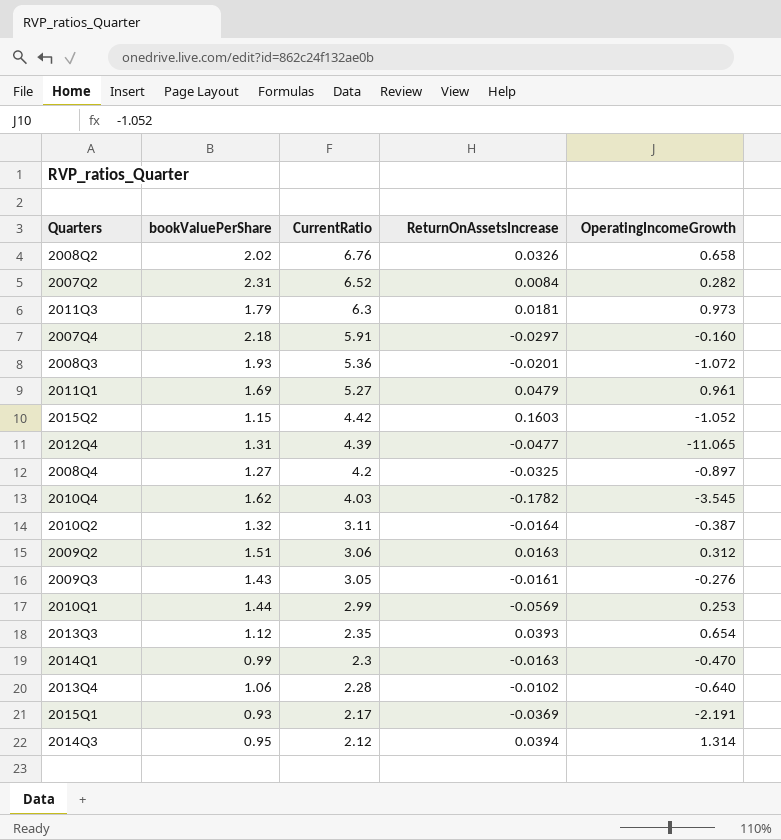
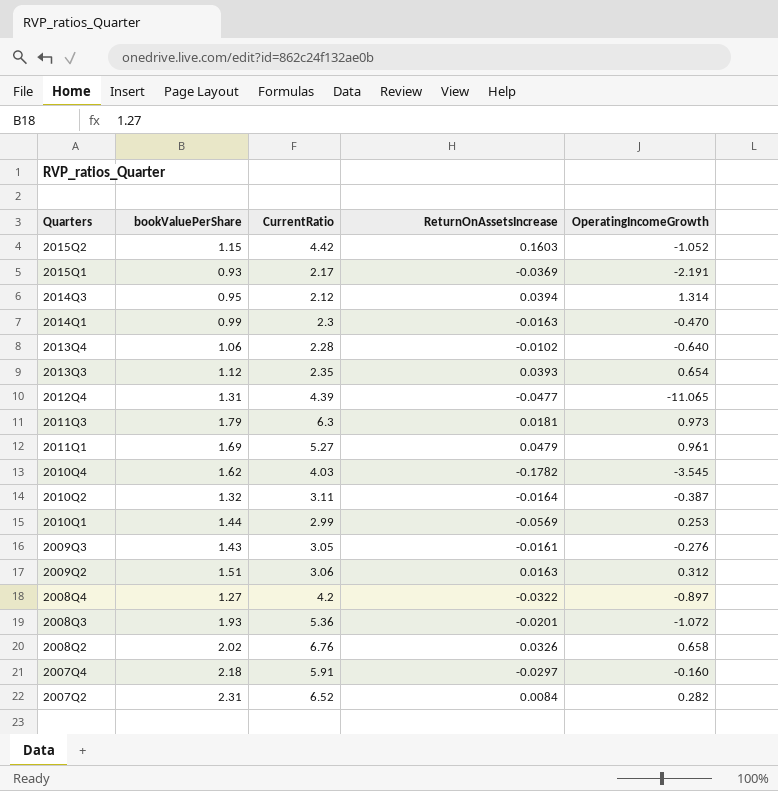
row order: CurrentRatio descending -> Quarters descending
2008Q4 | ReturnOnAssetsIncrease: -0.0325 -> -0.0322

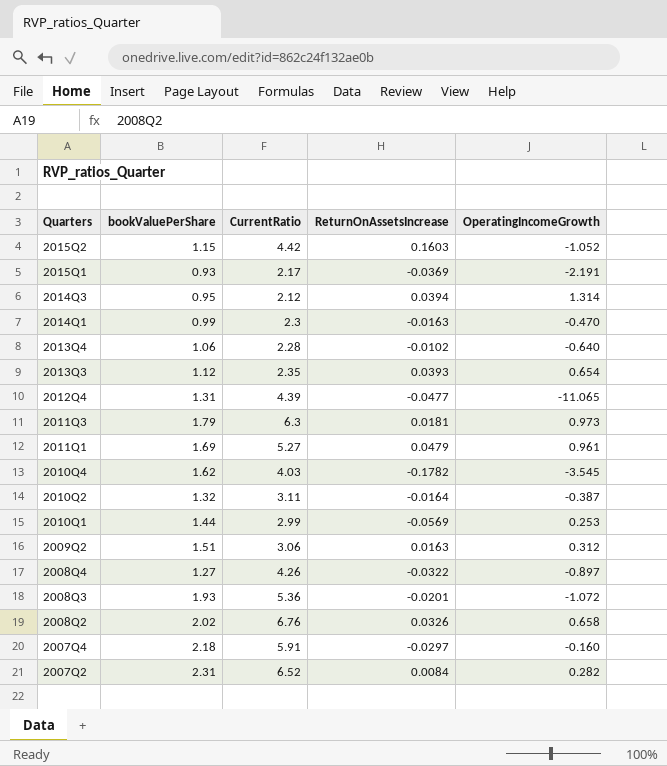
row 2009Q3: 1.43 | 3.05 | -0.0161 | -0.276 -> none
2008Q4 | CurrentRatio: 4.2 -> 4.26

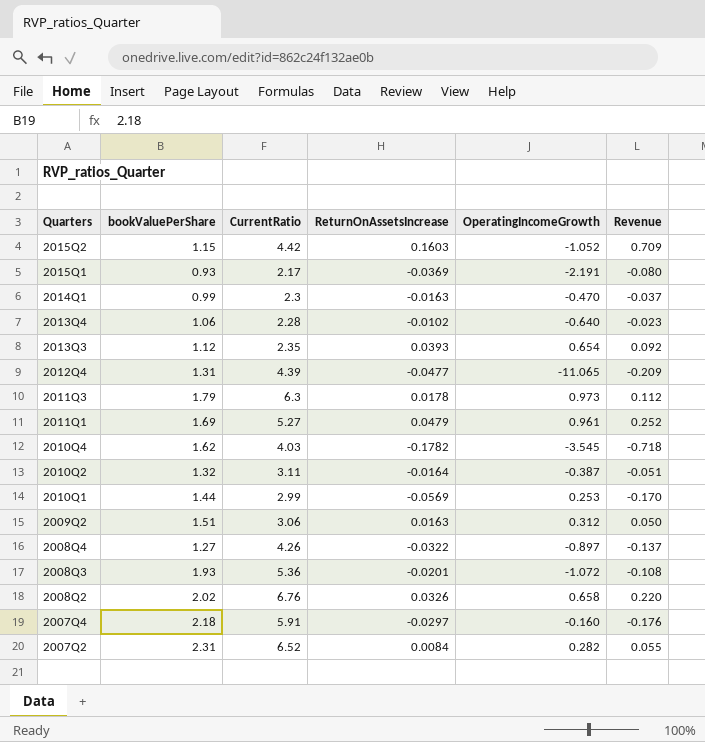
column Revenue | formula: none -> [CurrentRatio] * [ReturnOnAssetsIncrease]
row 2014Q3: 0.95 | 2.12 | 0.0394 | 1.314 -> none
2011Q3 | ReturnOnAssetsIncrease: 0.0181 -> 0.0178

